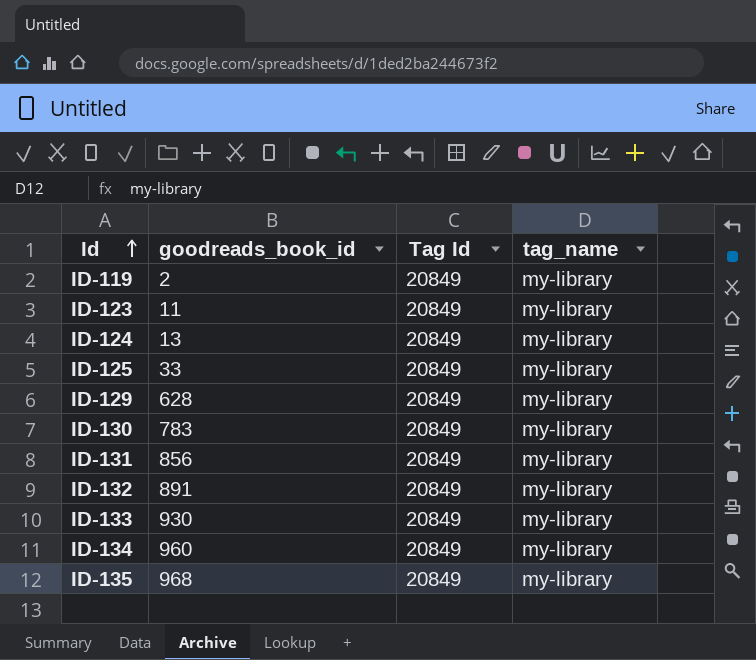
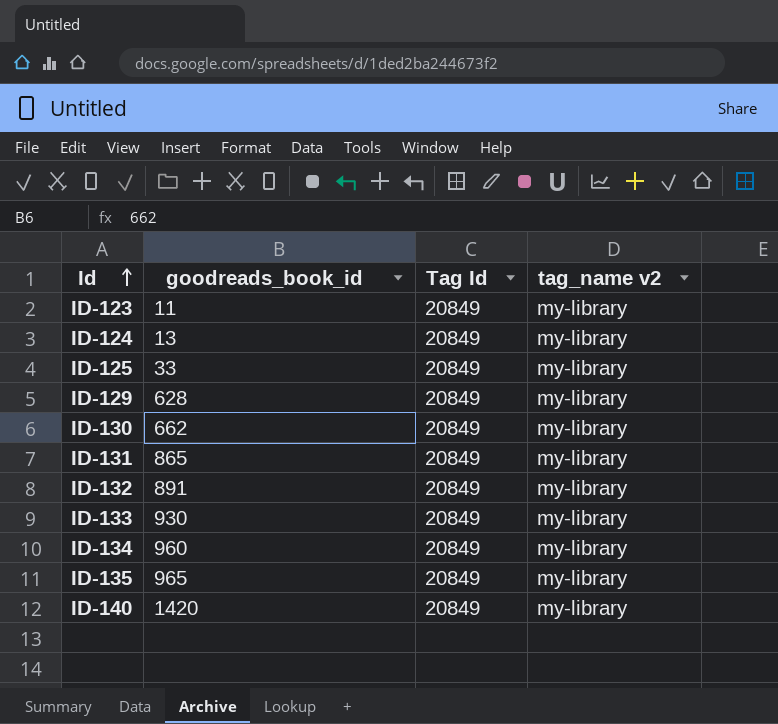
column name: tag_name -> tag_name v2
row ID-119: 2 | 20849 | my-library -> none
ID-130 | goodreads_book_id: 783 -> 662
ID-131 | goodreads_book_id: 856 -> 865
ID-135 | goodreads_book_id: 968 -> 965
row ID-140: none -> 1420 | 20849 | my-library

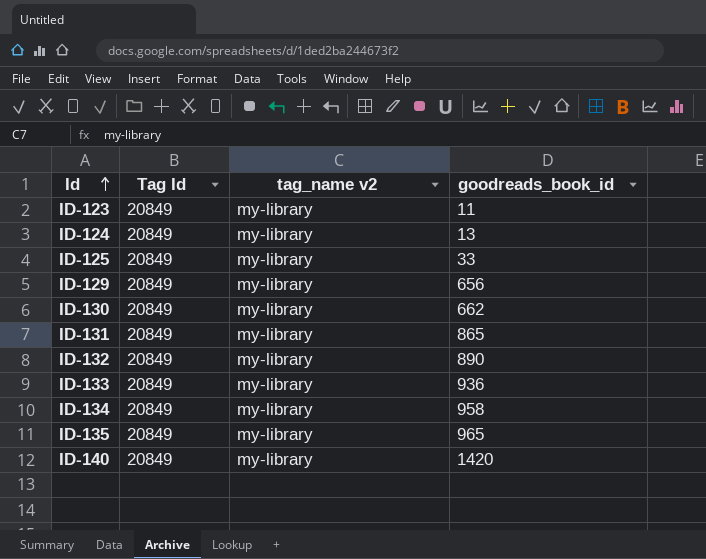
column goodreads_book_id | position: 2 -> 4
ID-129 | goodreads_book_id: 628 -> 656
ID-132 | goodreads_book_id: 891 -> 890
ID-133 | goodreads_book_id: 930 -> 936
ID-134 | goodreads_book_id: 960 -> 958

